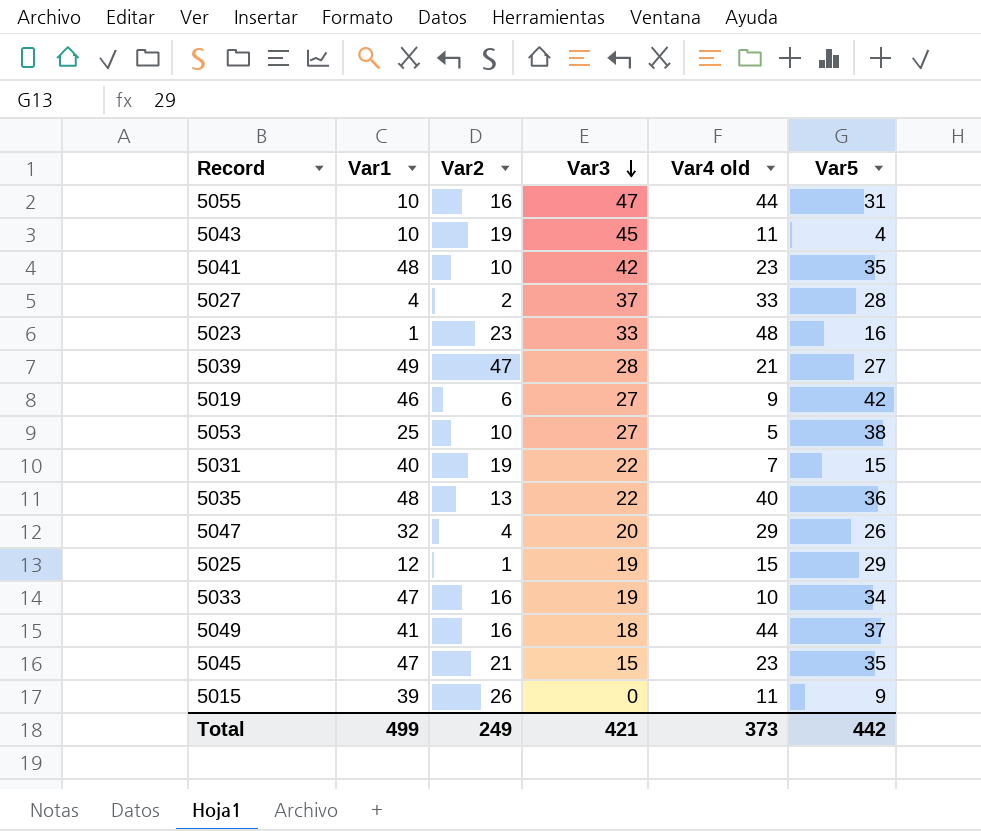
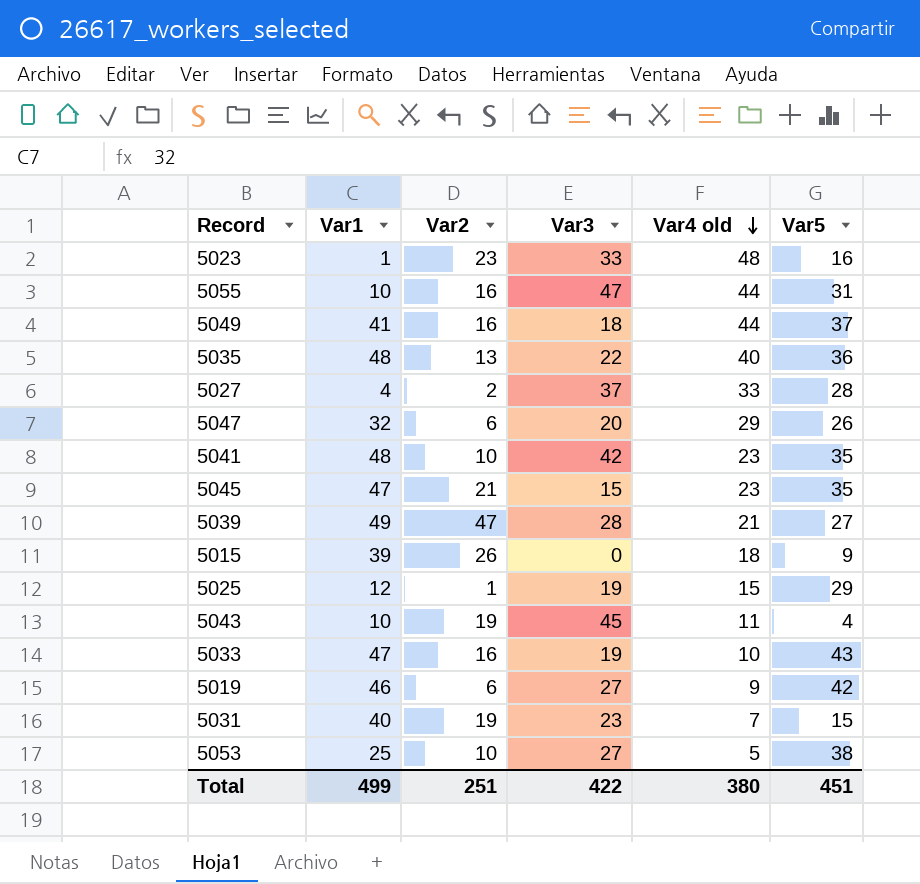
row order: Var3 descending -> Var4 old descending
5047 | Var2: 4 -> 6
5015 | Var4 old: 11 -> 18
5033 | Var5: 34 -> 43
5031 | Var3: 22 -> 23
Total | Var2: 249 -> 251
Total | Var3: 421 -> 422
Total | Var4 old: 373 -> 380
Total | Var5: 442 -> 451

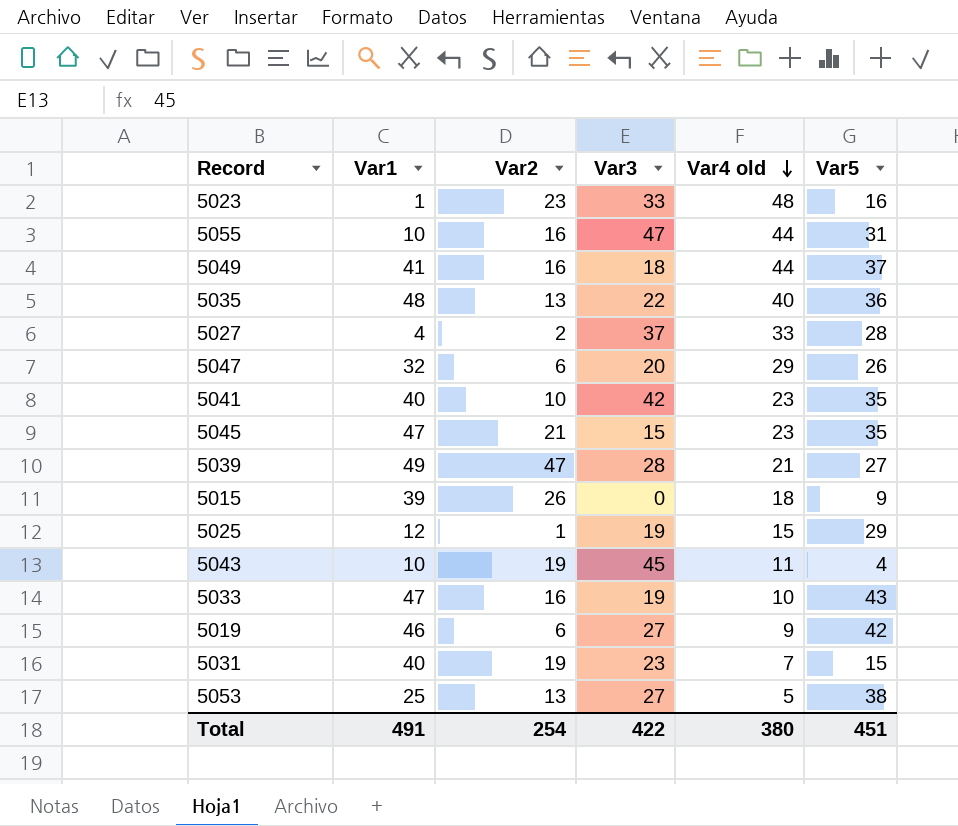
5041 | Var1: 48 -> 40
5053 | Var2: 10 -> 13
Total | Var1: 499 -> 491
Total | Var2: 251 -> 254

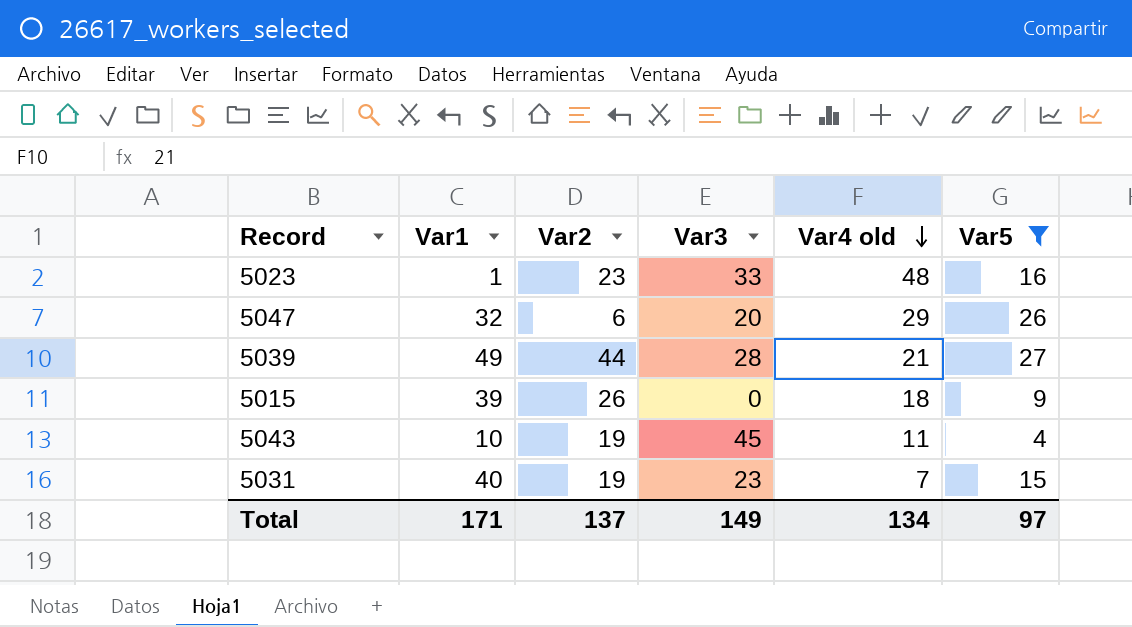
filter: none -> Var5 <= 27
5039 | Var2: 47 -> 44
Total | Var1: 491 -> 171
Total | Var2: 254 -> 137
Total | Var3: 422 -> 149
Total | Var4 old: 380 -> 134
Total | Var5: 451 -> 97

